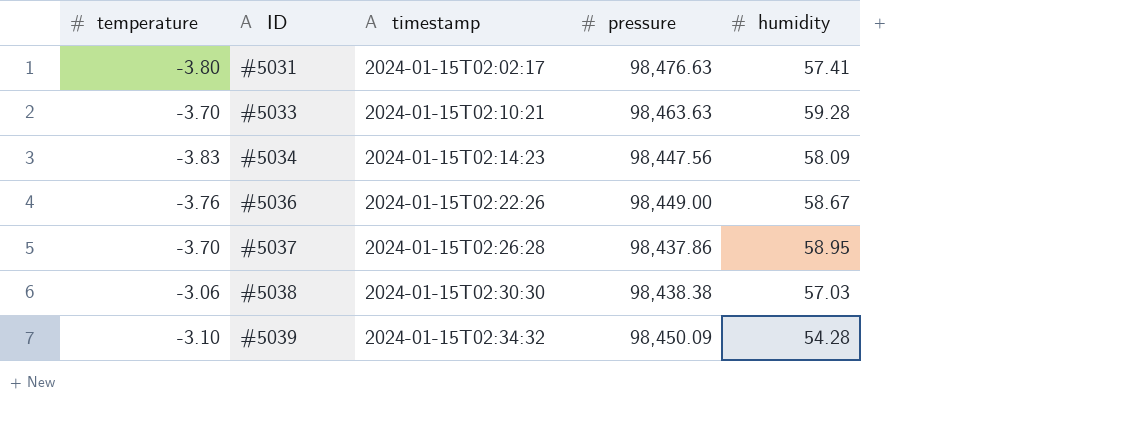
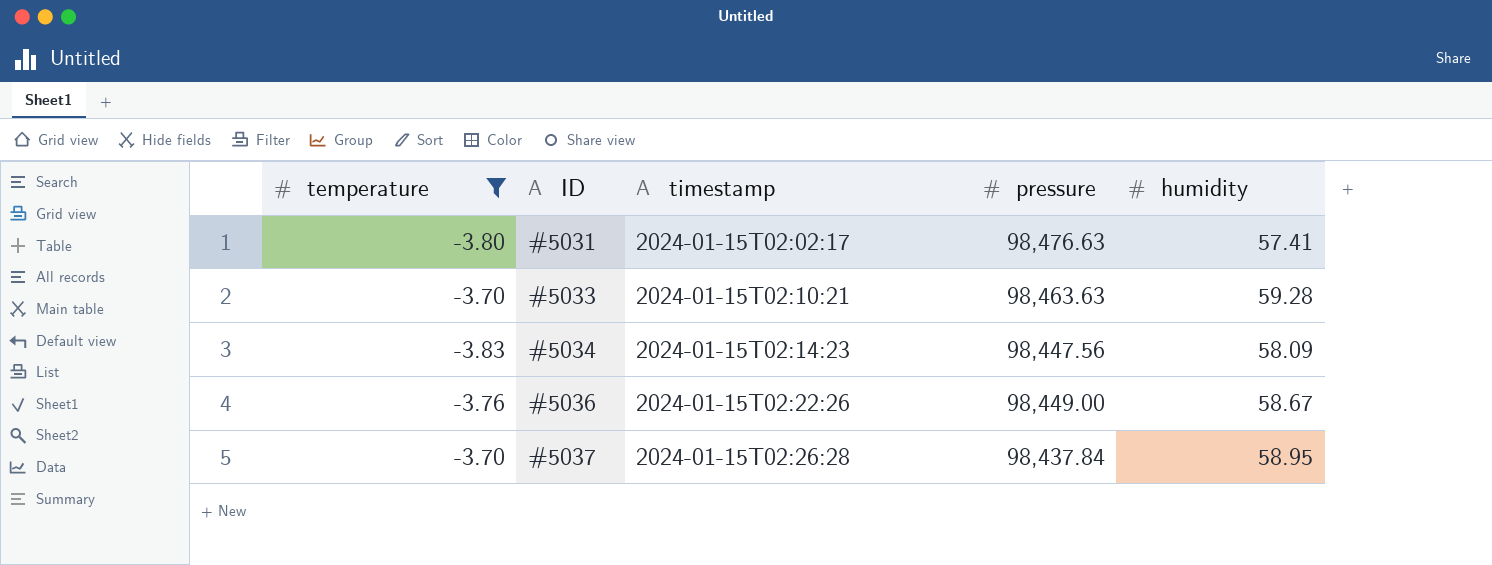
filter: none -> temperature <= -3.70
#5037 | pressure: 98,437.86 -> 98,437.84

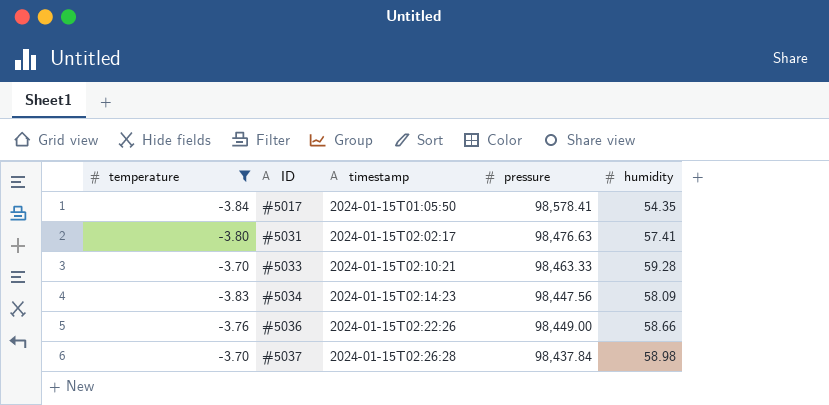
row #5017: none -> -3.84 | 2024-01-15T01:05:50 | 98,578.41 | 54.35
#5033 | pressure: 98,463.63 -> 98,463.33
#5036 | humidity: 58.67 -> 58.66
#5037 | humidity: 58.95 -> 58.98

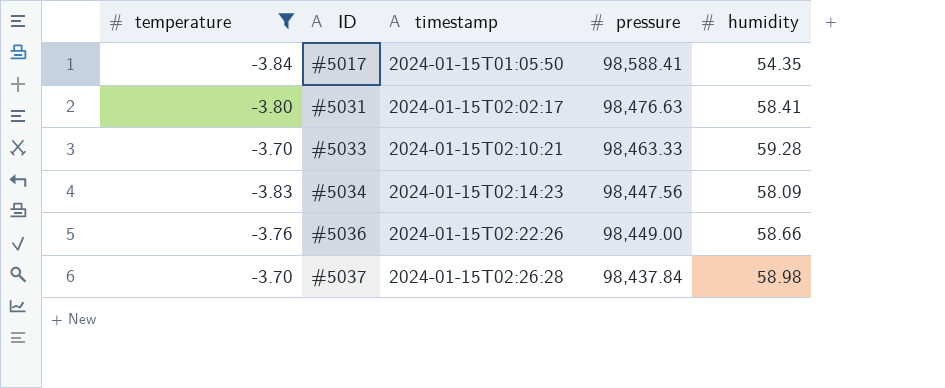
#5017 | pressure: 98,578.41 -> 98,588.41
#5031 | humidity: 57.41 -> 58.41

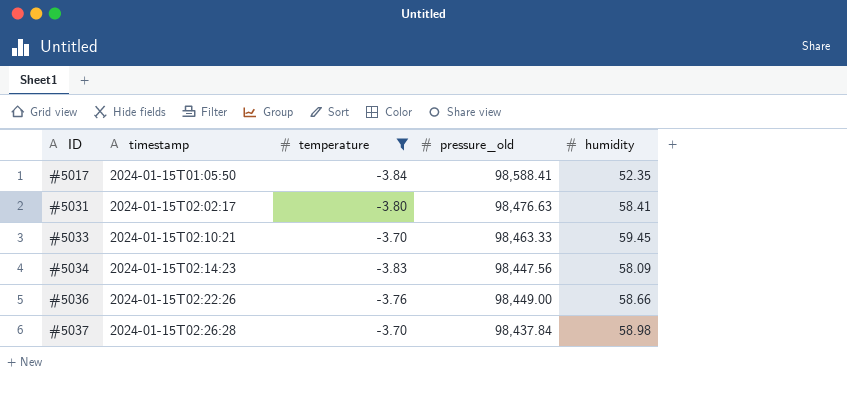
column temperature | position: 1 -> 3
column name: pressure -> pressure_old
#5017 | humidity: 54.35 -> 52.35
#5033 | humidity: 59.28 -> 59.45

